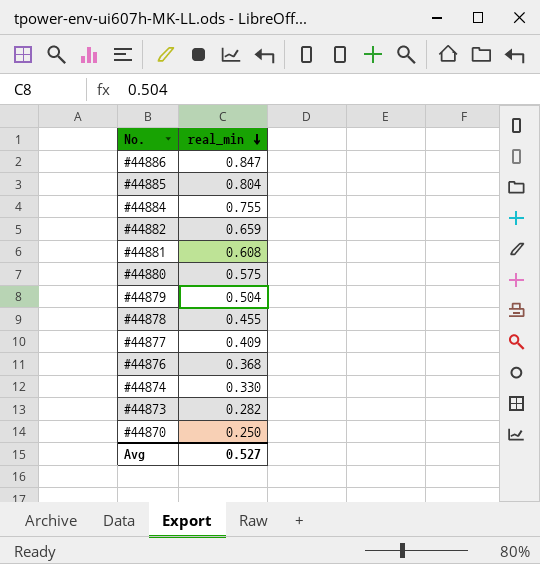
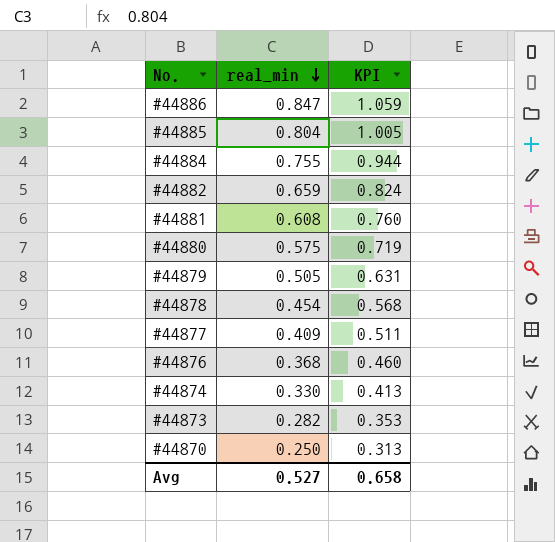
column KPI | formula: none -> [real_min] * 1.25
#44879 | real_min: 0.504 -> 0.505
#44878 | real_min: 0.455 -> 0.454

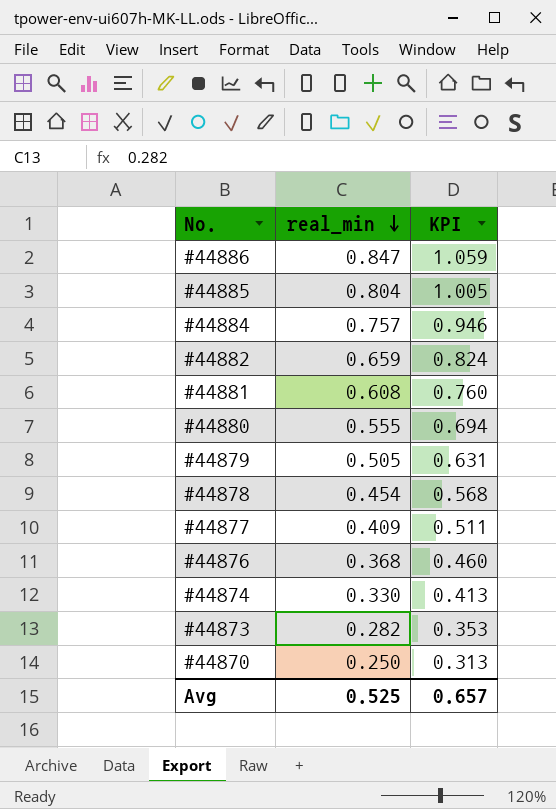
#44884 | real_min: 0.755 -> 0.757
#44884 | KPI: 0.944 -> 0.946
#44880 | real_min: 0.575 -> 0.555
#44880 | KPI: 0.719 -> 0.694
Avg | real_min: 0.527 -> 0.525
Avg | KPI: 0.658 -> 0.657

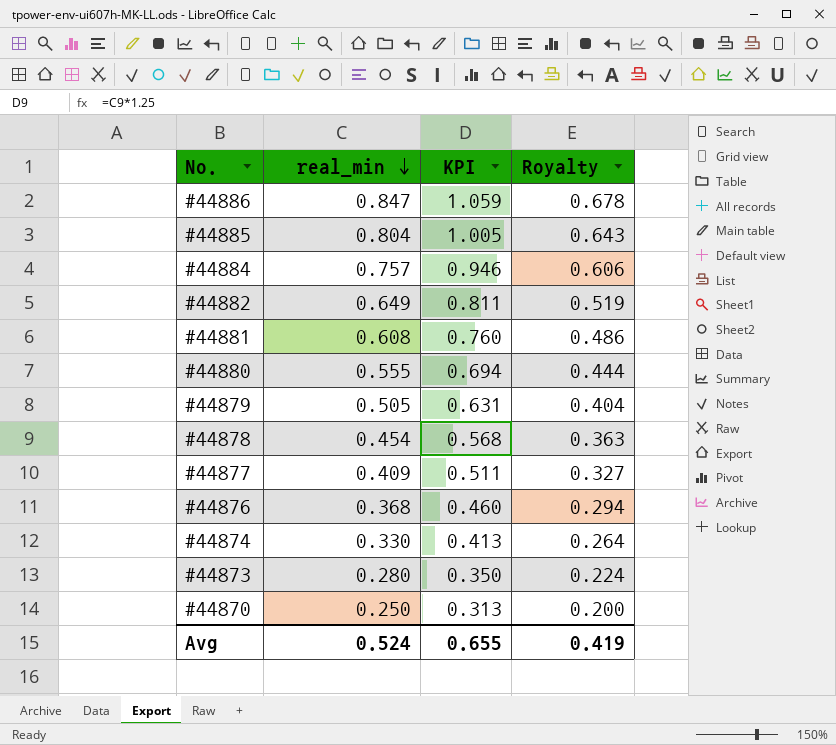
column Royalty | formula: none -> [real_min] * 0.8
#44882 | real_min: 0.659 -> 0.649
#44882 | KPI: 0.824 -> 0.811
#44873 | real_min: 0.282 -> 0.280
#44873 | KPI: 0.353 -> 0.350
Avg | real_min: 0.525 -> 0.524
Avg | KPI: 0.657 -> 0.655

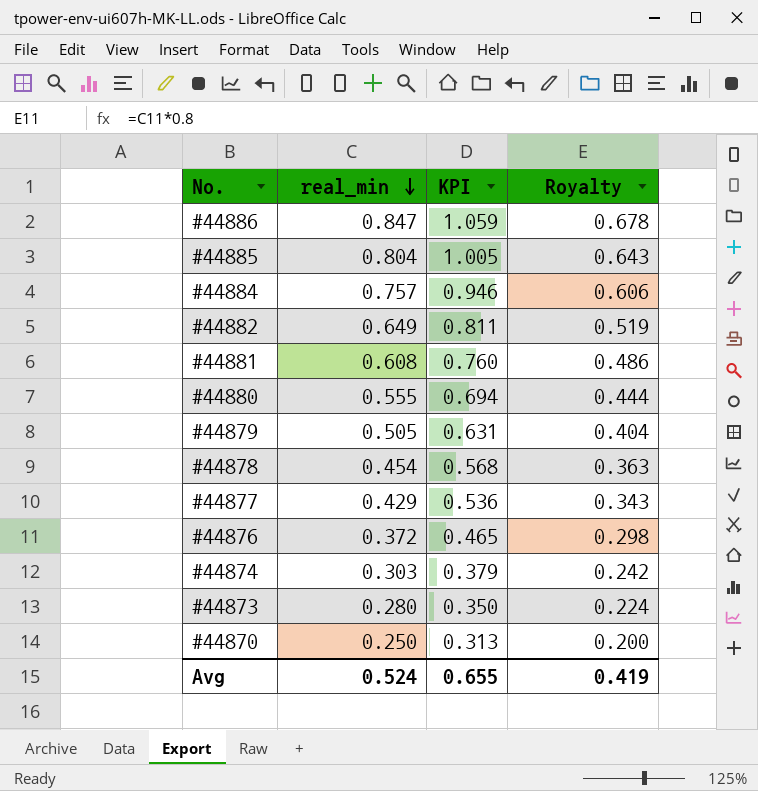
#44877 | real_min: 0.409 -> 0.429
#44877 | KPI: 0.511 -> 0.536
#44877 | Royalty: 0.327 -> 0.343
#44876 | real_min: 0.368 -> 0.372
#44876 | KPI: 0.460 -> 0.465
#44876 | Royalty: 0.294 -> 0.298
#44874 | real_min: 0.330 -> 0.303
#44874 | KPI: 0.413 -> 0.379
#44874 | Royalty: 0.264 -> 0.242

